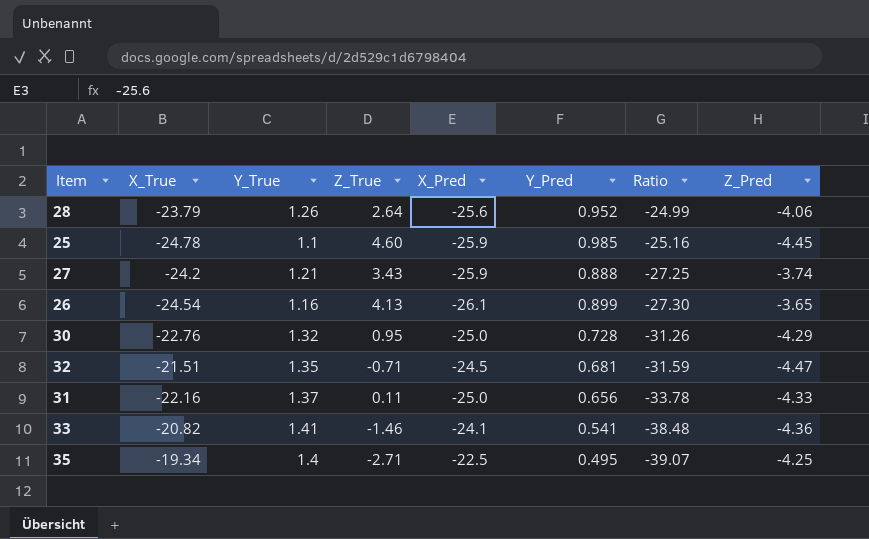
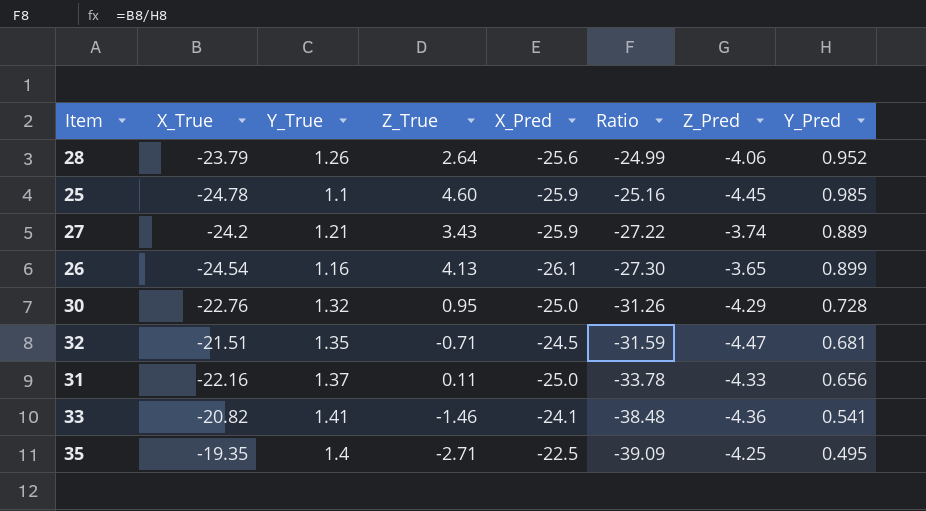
column Y_Pred | position: 6 -> 8
27 | Ratio: -27.25 -> -27.22
27 | Y_Pred: 0.888 -> 0.889
35 | X_True: -19.34 -> -19.35
35 | Ratio: -39.07 -> -39.09

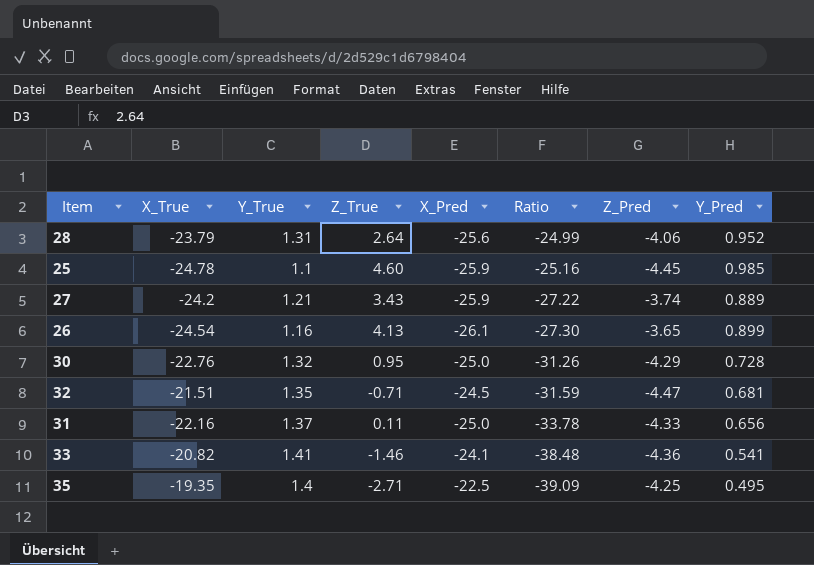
28 | Y_True: 1.26 -> 1.31

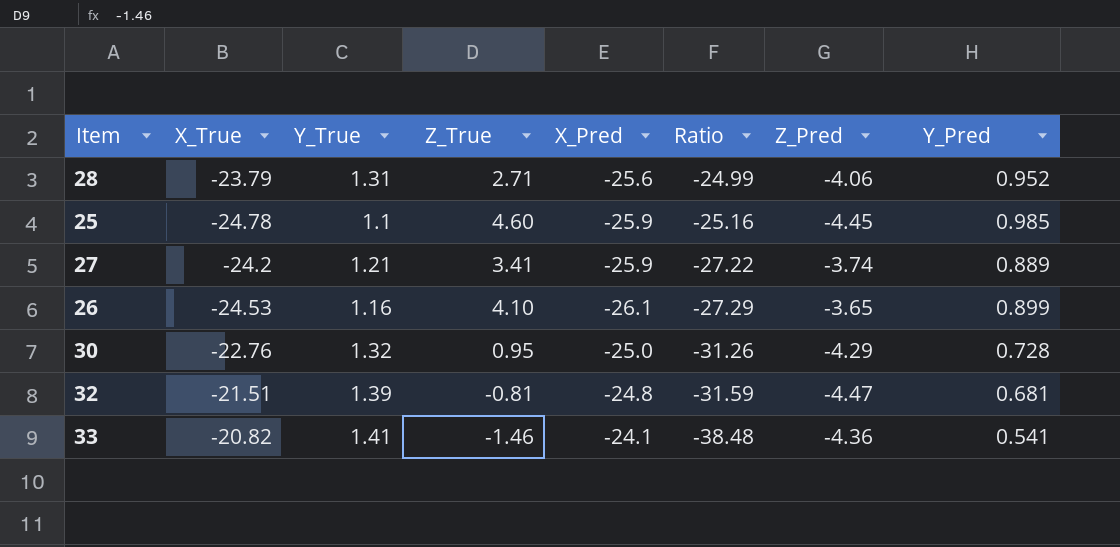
row 31: -22.16 | 1.37 | 0.11 | -25.0 | -33.78 | -4.33 | 0.656 -> none
row 35: -19.35 | 1.4 | -2.71 | -22.5 | -39.09 | -4.25 | 0.495 -> none
28 | Z_True: 2.64 -> 2.71
27 | Z_True: 3.43 -> 3.41
26 | X_True: -24.54 -> -24.53
26 | Z_True: 4.13 -> 4.10
26 | Ratio: -27.30 -> -27.29
32 | Y_True: 1.35 -> 1.39
32 | Z_True: -0.71 -> -0.81
32 | X_Pred: -24.5 -> -24.8

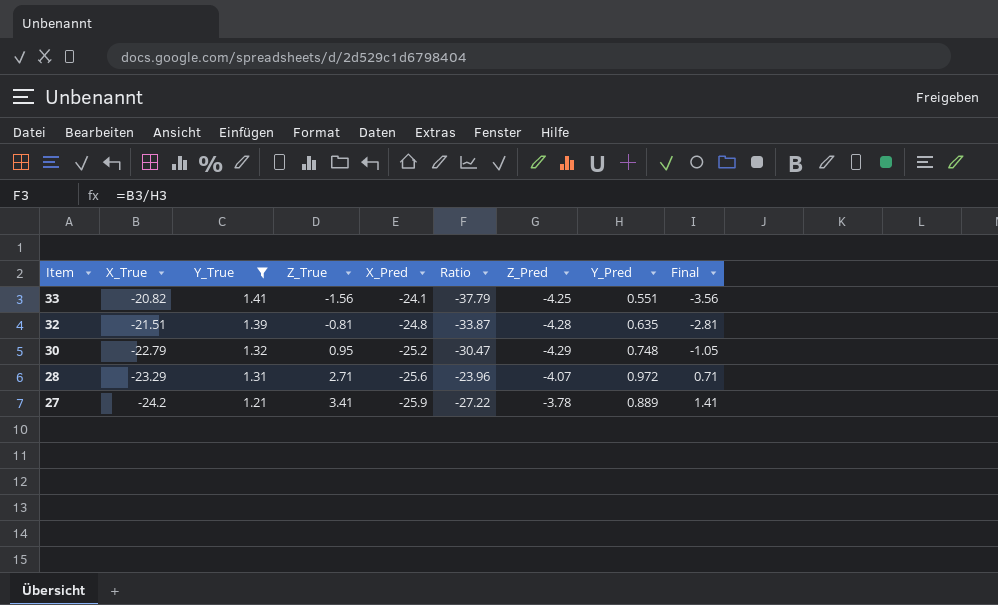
filter: none -> Y_True >= 1.21
row order: Ratio descending -> Item descending
column Final | formula: none -> [Z_True] - 2
33 | Z_True: -1.46 -> -1.56
33 | Ratio: -38.48 -> -37.79
33 | Z_Pred: -4.36 -> -4.25
33 | Y_Pred: 0.541 -> 0.551
32 | Ratio: -31.59 -> -33.87
32 | Z_Pred: -4.47 -> -4.28
32 | Y_Pred: 0.681 -> 0.635
30 | X_True: -22.76 -> -22.79
30 | X_Pred: -25.0 -> -25.2
30 | Ratio: -31.26 -> -30.47
30 | Y_Pred: 0.728 -> 0.748
28 | X_True: -23.79 -> -23.29
28 | Ratio: -24.99 -> -23.96
28 | Z_Pred: -4.06 -> -4.07
28 | Y_Pred: 0.952 -> 0.972
27 | Z_Pred: -3.74 -> -3.78

